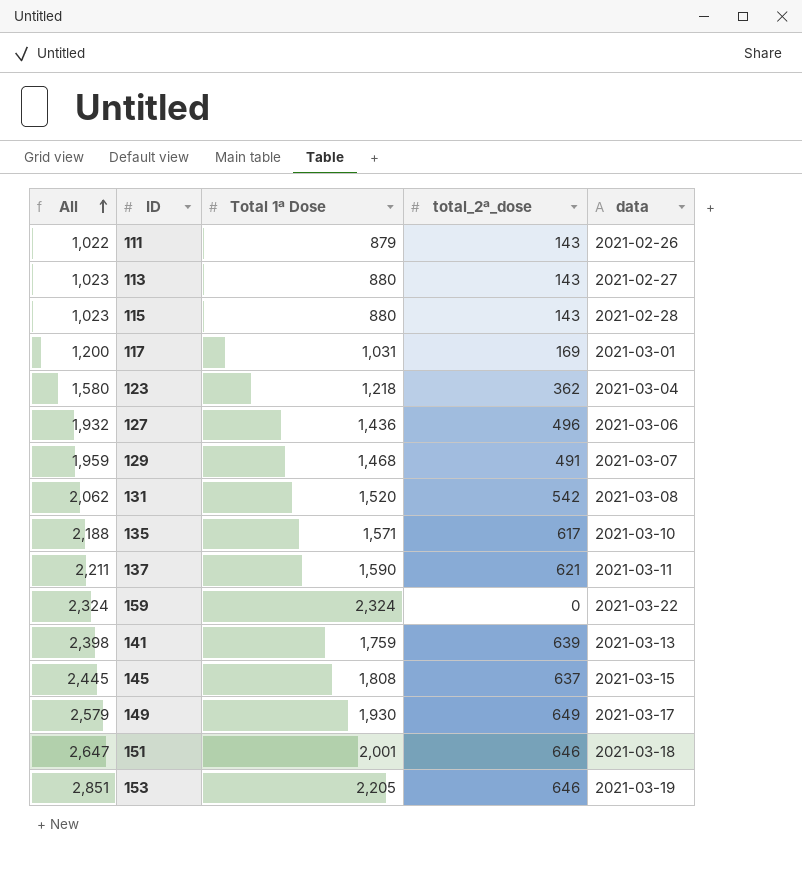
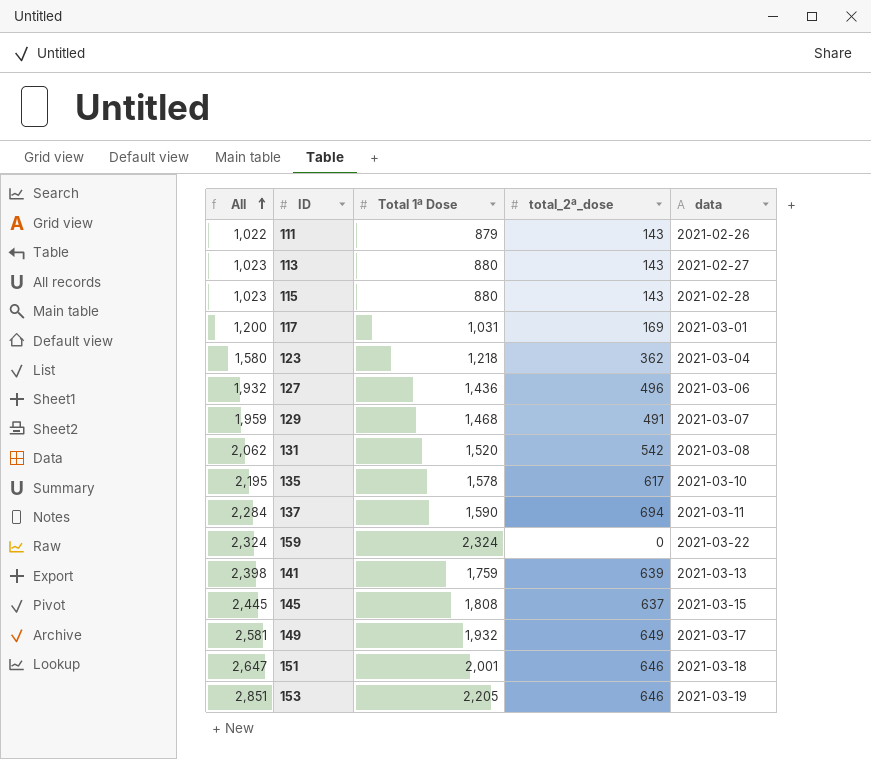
135 | All: 2,188 -> 2,195
135 | Total 1ª Dose: 1,571 -> 1,578
137 | All: 2,211 -> 2,284
137 | total_2ª_dose: 621 -> 694
149 | All: 2,579 -> 2,581
149 | Total 1ª Dose: 1,930 -> 1,932

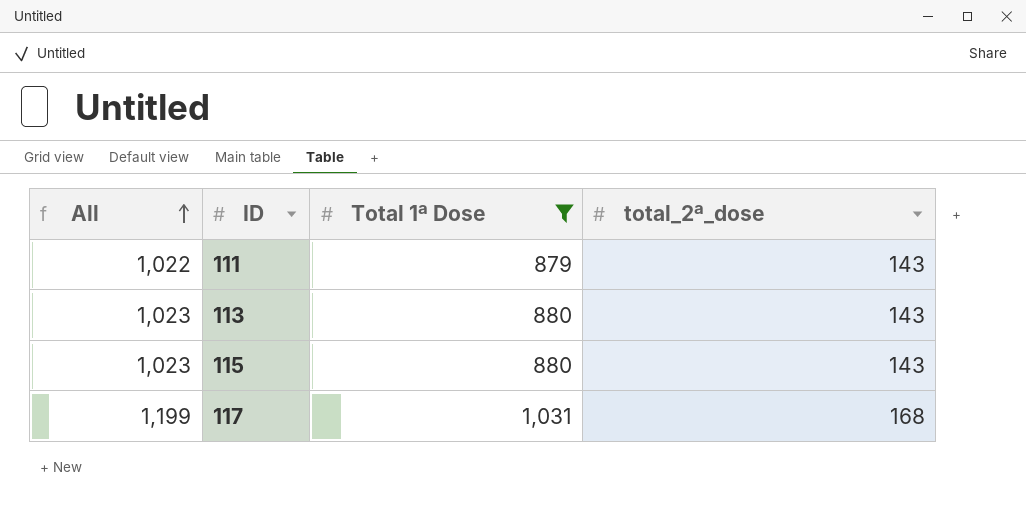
filter: none -> Total 1ª Dose <= 1,031
column data | position: 5 -> none
117 | All: 1,200 -> 1,199
117 | total_2ª_dose: 169 -> 168

